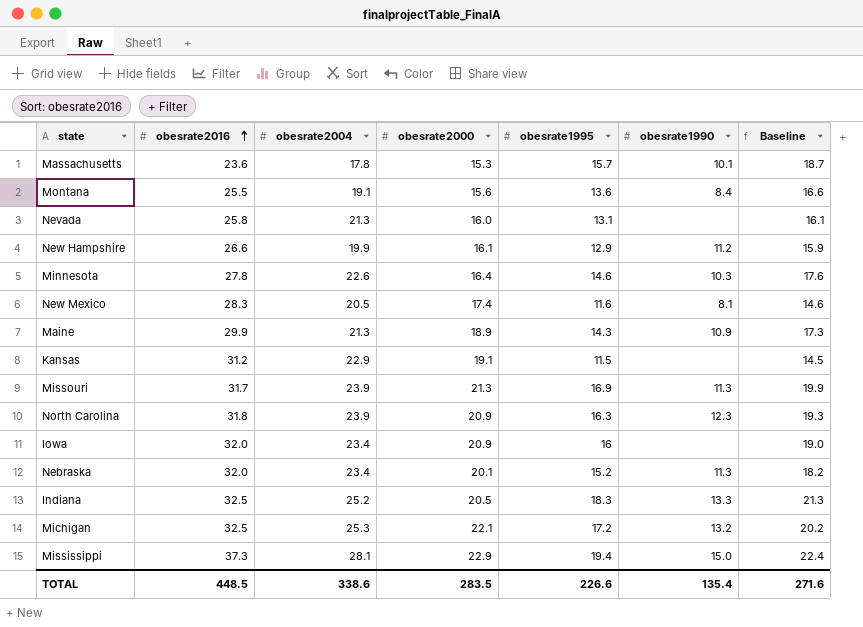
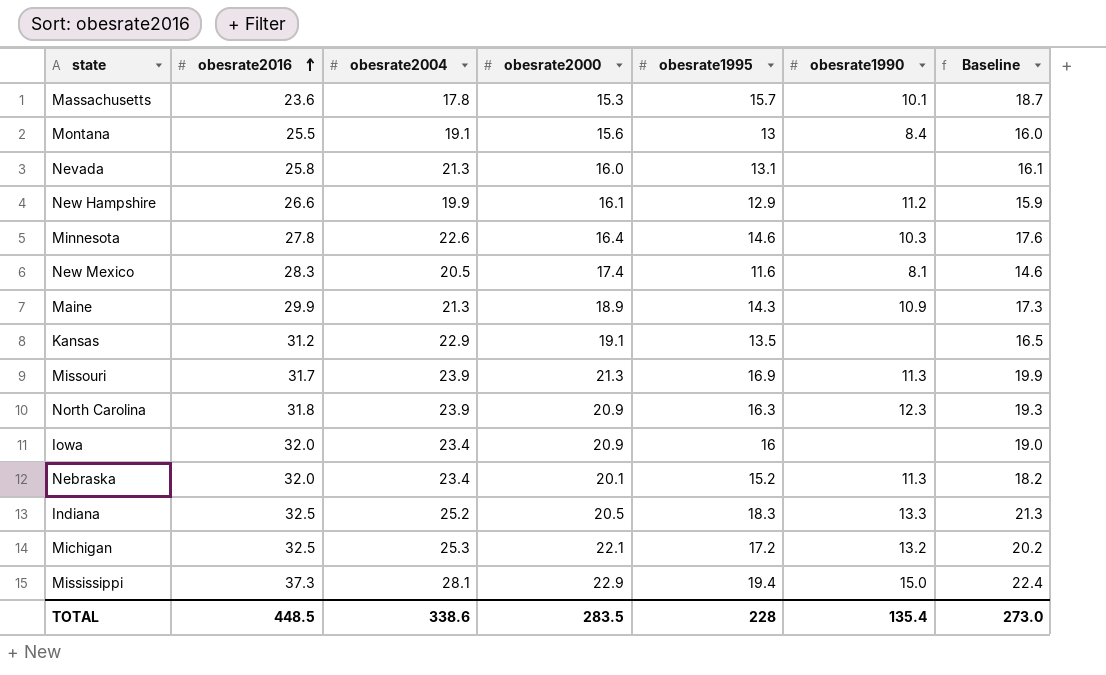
Montana | obesrate1995: 13.6 -> 13
Montana | Baseline: 16.6 -> 16.0
Kansas | obesrate1995: 11.5 -> 13.5
Kansas | Baseline: 14.5 -> 16.5
TOTAL | obesrate1995: 226.6 -> 228
TOTAL | Baseline: 271.6 -> 273.0

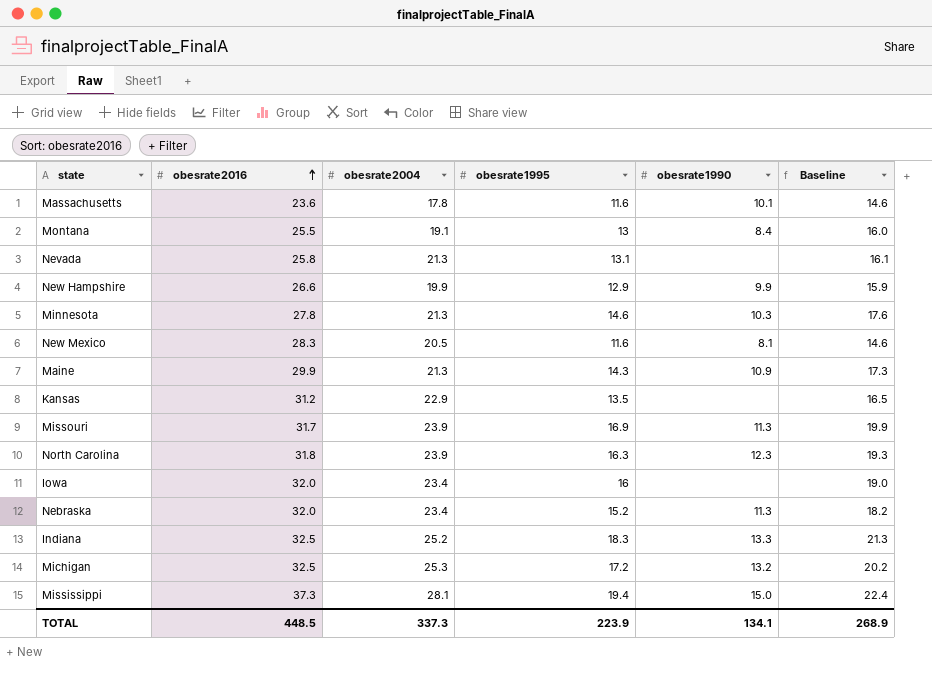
column obesrate2000 | position: 4 -> none
Massachusetts | obesrate1995: 15.7 -> 11.6
Massachusetts | Baseline: 18.7 -> 14.6
New Hampshire | obesrate1990: 11.2 -> 9.9
Minnesota | obesrate2004: 22.6 -> 21.3
TOTAL | obesrate2004: 338.6 -> 337.3
TOTAL | obesrate1995: 228 -> 223.9
TOTAL | obesrate1990: 135.4 -> 134.1
TOTAL | Baseline: 273.0 -> 268.9

